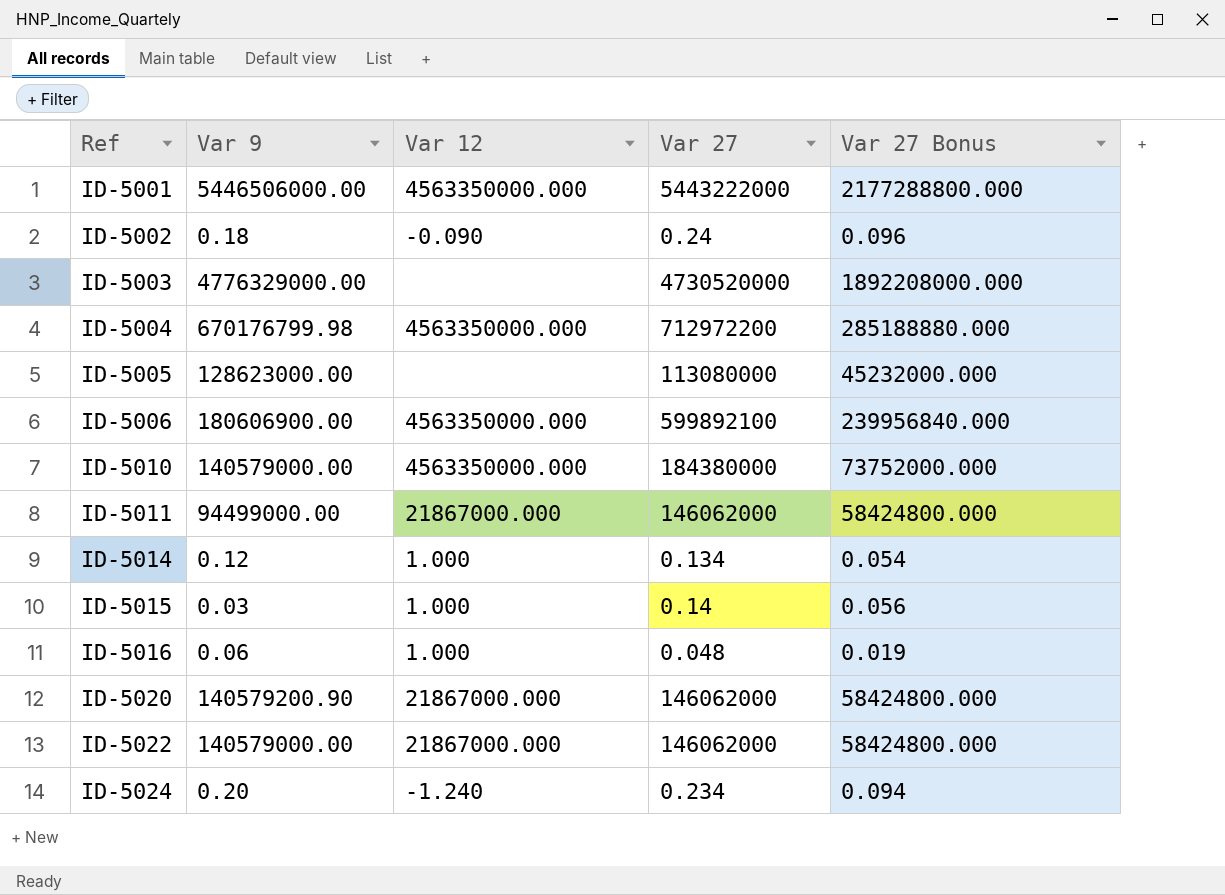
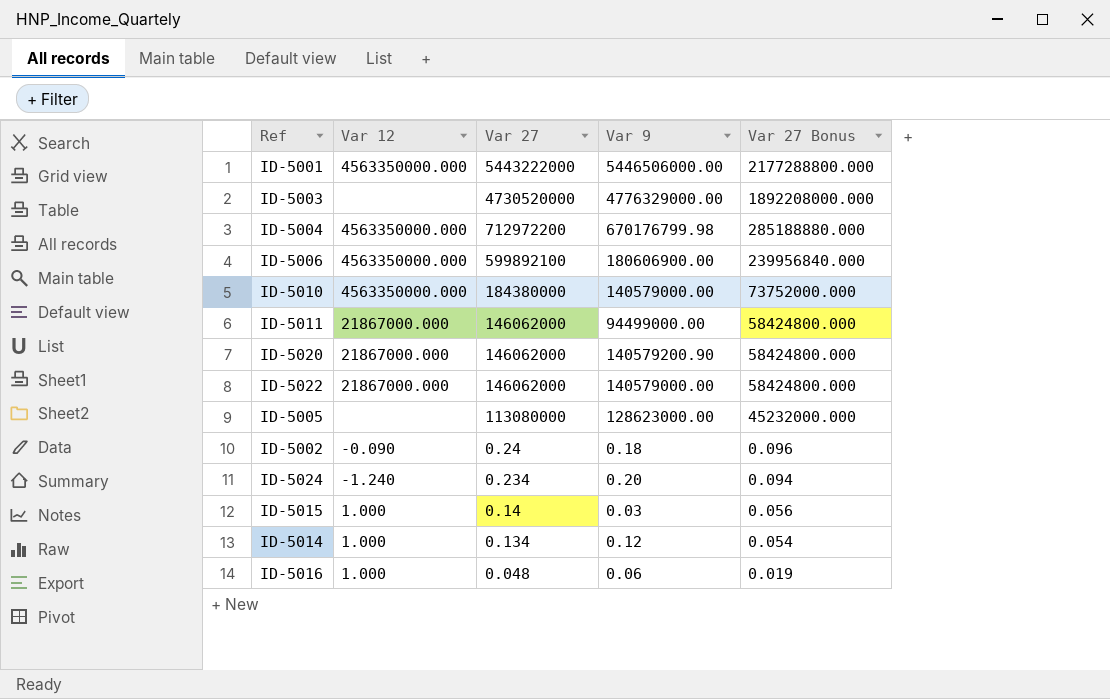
row order: Ref ascending -> Var 27 descending
column Var 9 | position: 2 -> 4

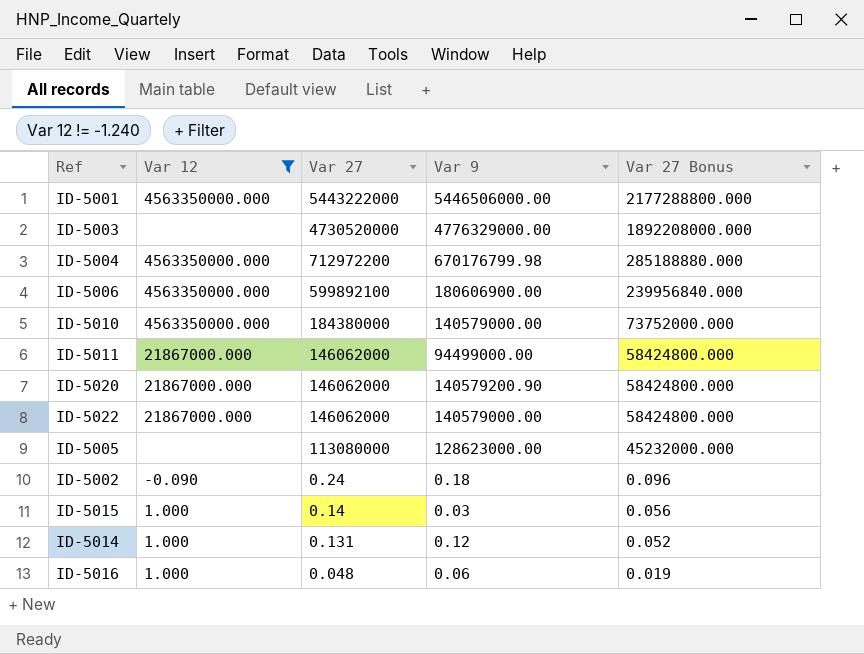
filter: none -> Var 12 != -1.240
ID-5014 | Var 27: 0.134 -> 0.131
ID-5014 | Var 27 Bonus: 0.054 -> 0.052

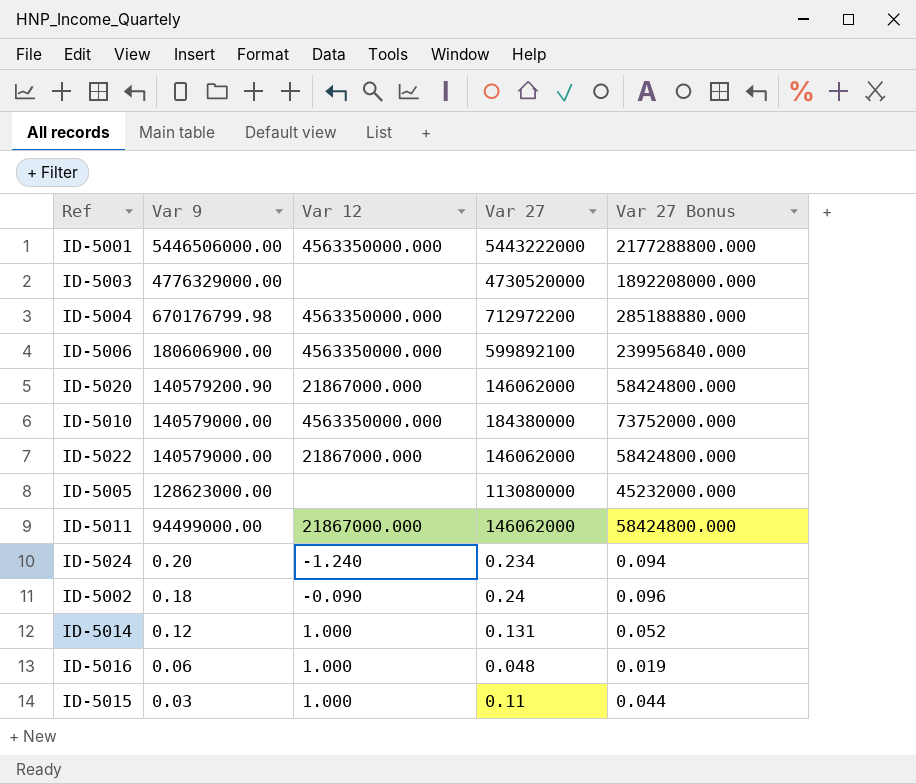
filter: Var 12 != -1.240 -> none
row order: Var 27 descending -> Var 9 descending
column Var 9 | position: 4 -> 2
ID-5015 | Var 27: 0.14 -> 0.11
ID-5015 | Var 27 Bonus: 0.056 -> 0.044

